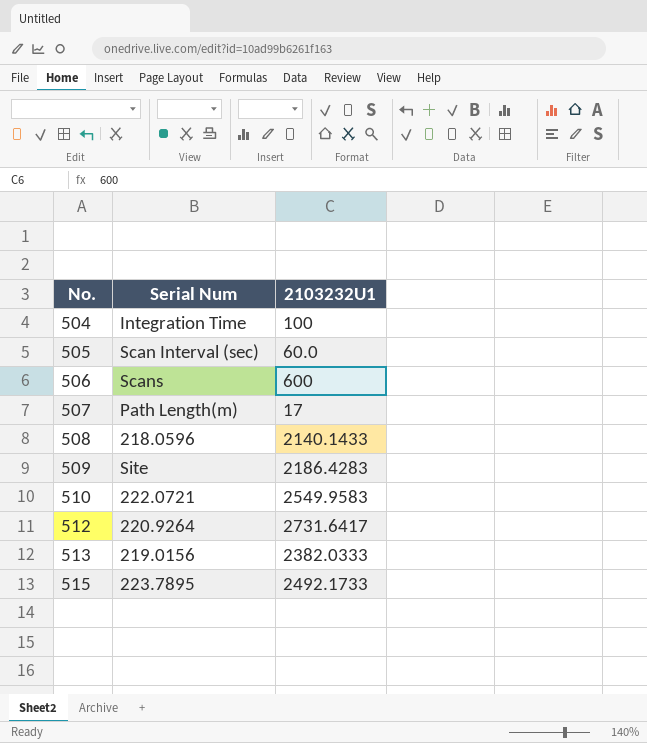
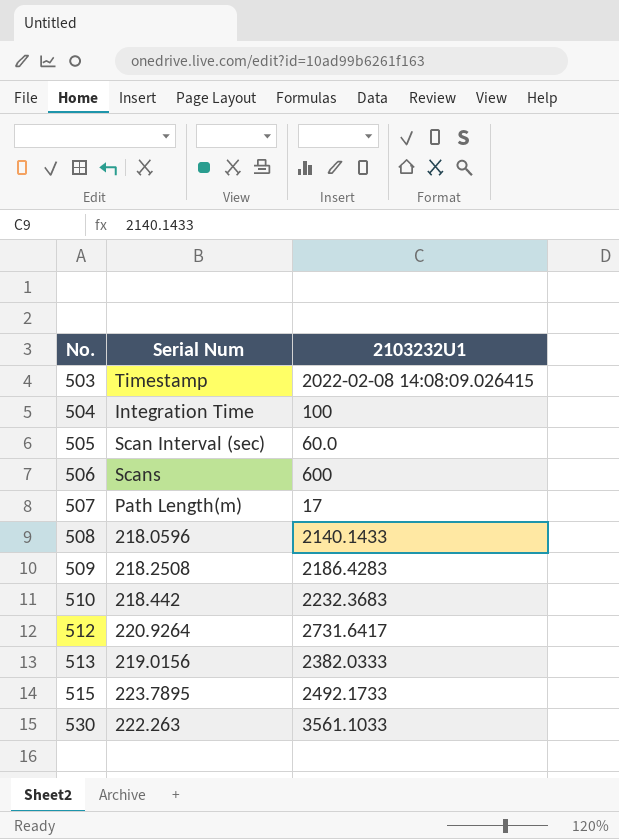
row 503: none -> Timestamp | 2022-02-08 14:08:09.026415
509 | Serial Num: Site -> 218.2508
510 | Serial Num: 222.0721 -> 218.442
510 | 2103232U1: 2549.9583 -> 2232.3683
row 530: none -> 222.263 | 3561.1033

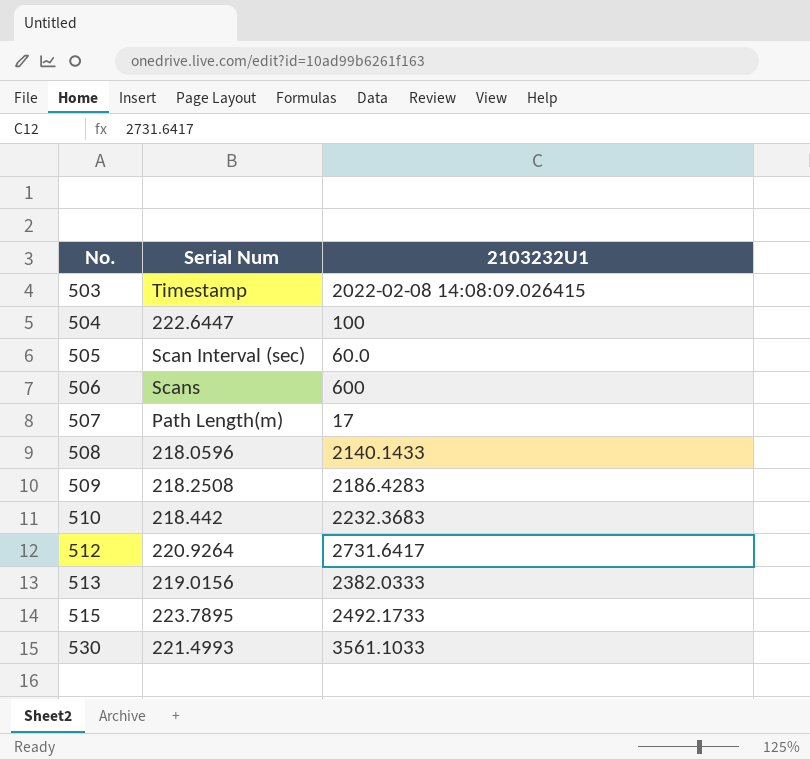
504 | Serial Num: Integration Time -> 222.6447
530 | Serial Num: 222.263 -> 221.4993

